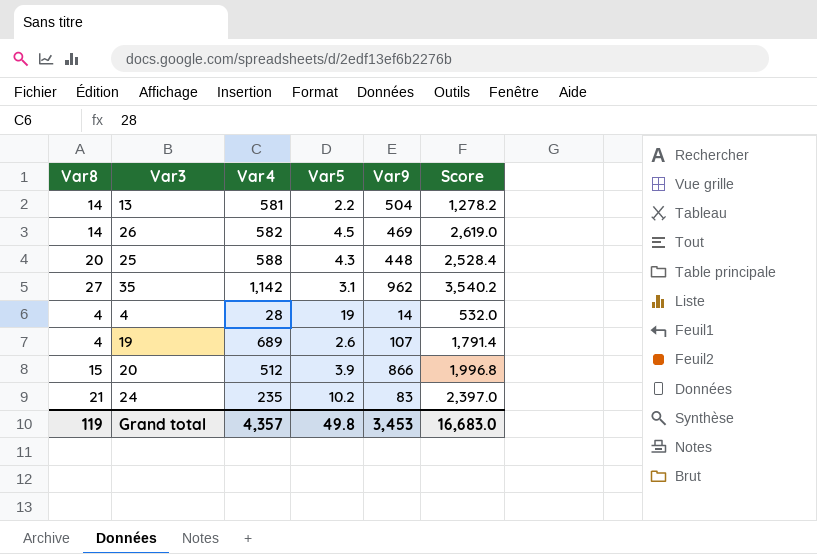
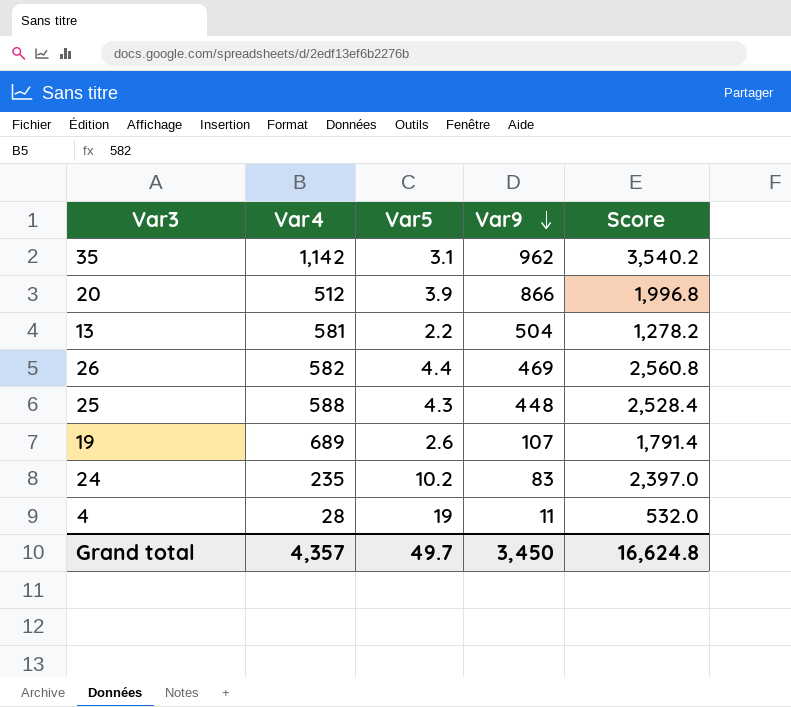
row order: none -> Var9 descending
column Var8 | position: 1 -> none
26 | Var5: 4.5 -> 4.4
26 | Score: 2,619.0 -> 2,560.8
4 | Var9: 14 -> 11
Grand total | Var5: 49.8 -> 49.7
Grand total | Var9: 3,453 -> 3,450
Grand total | Score: 16,683.0 -> 16,624.8

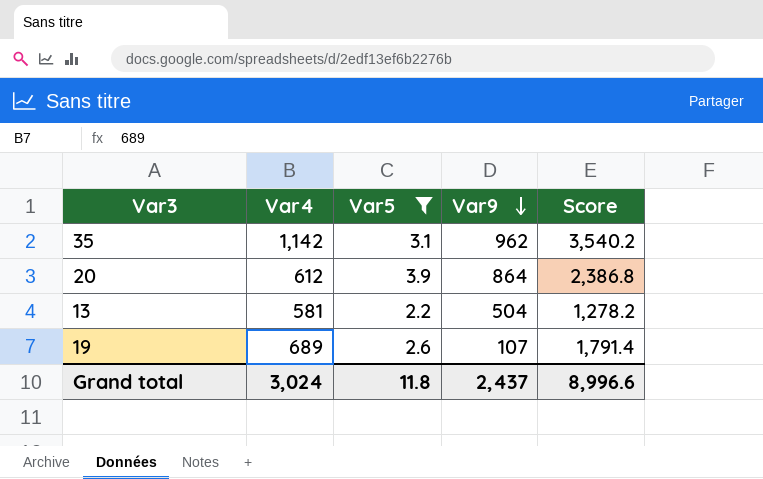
filter: none -> Var5 <= 3.9
20 | Var4: 512 -> 612
20 | Var9: 866 -> 864
20 | Score: 1,996.8 -> 2,386.8
Grand total | Var4: 4,357 -> 3,024
Grand total | Var5: 49.7 -> 11.8
Grand total | Var9: 3,450 -> 2,437
Grand total | Score: 16,624.8 -> 8,996.6

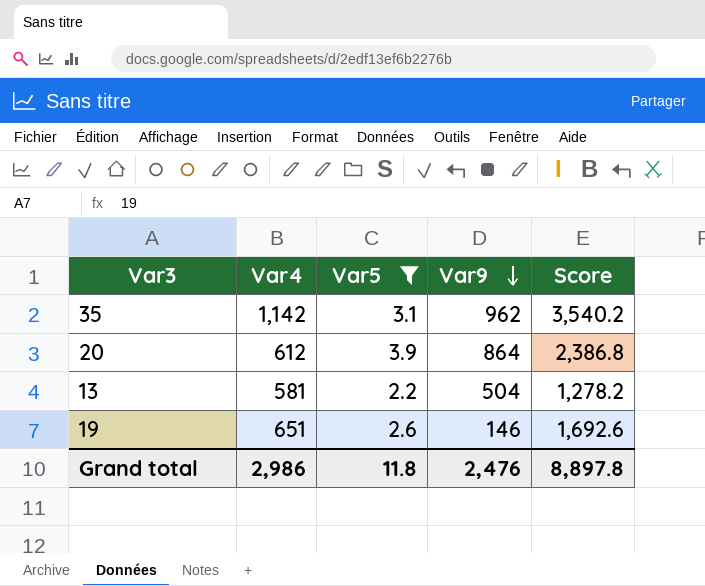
19 | Var4: 689 -> 651
19 | Var9: 107 -> 146
19 | Score: 1,791.4 -> 1,692.6
Grand total | Var4: 3,024 -> 2,986
Grand total | Var9: 2,437 -> 2,476
Grand total | Score: 8,996.6 -> 8,897.8

